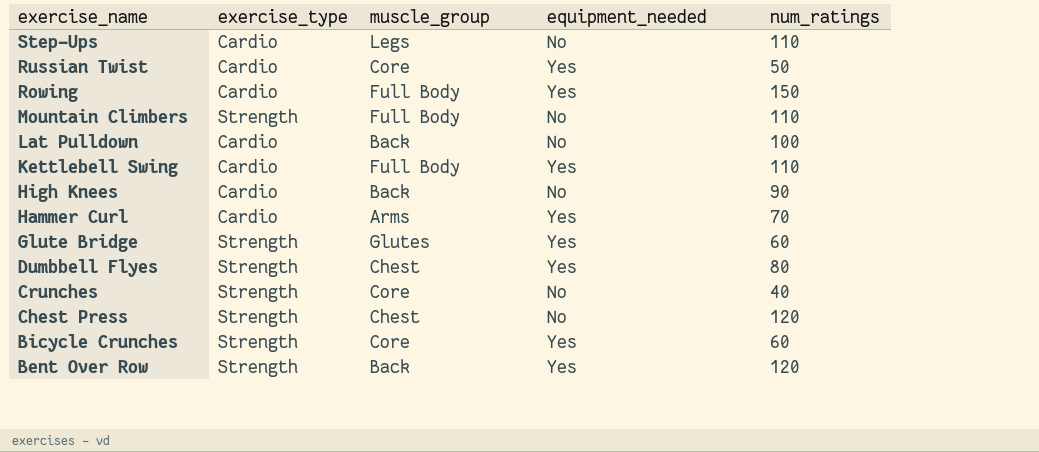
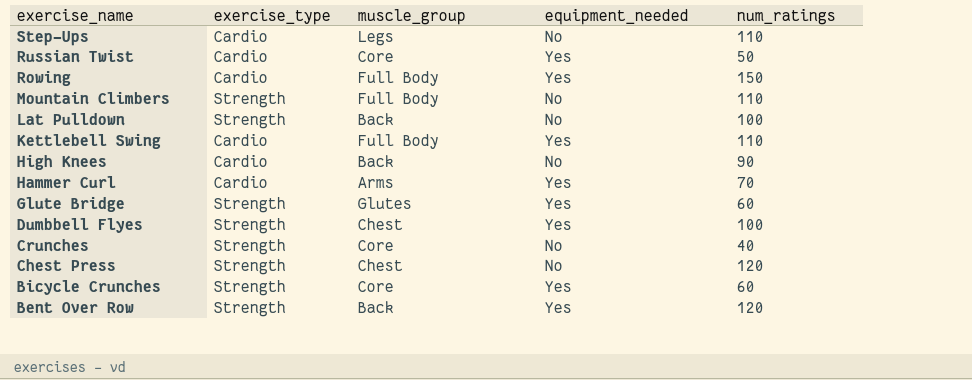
Lat Pulldown | exercise_type: Cardio -> Strength
Dumbbell Flyes | num_ratings: 80 -> 100

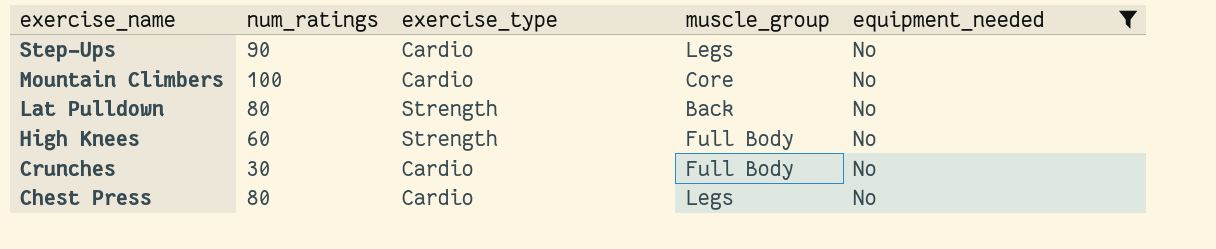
filter: none -> equipment_needed = No
column num_ratings | position: 5 -> 2
Step-Ups | num_ratings: 110 -> 90
Mountain Climbers | num_ratings: 110 -> 100
Mountain Climbers | exercise_type: Strength -> Cardio
Mountain Climbers | muscle_group: Full Body -> Core
Lat Pulldown | num_ratings: 100 -> 80
High Knees | num_ratings: 90 -> 60
High Knees | exercise_type: Cardio -> Strength
High Knees | muscle_group: Back -> Full Body
Crunches | num_ratings: 40 -> 30
Crunches | exercise_type: Strength -> Cardio
Crunches | muscle_group: Core -> Full Body
Chest Press | num_ratings: 120 -> 80
Chest Press | exercise_type: Strength -> Cardio
Chest Press | muscle_group: Chest -> Legs

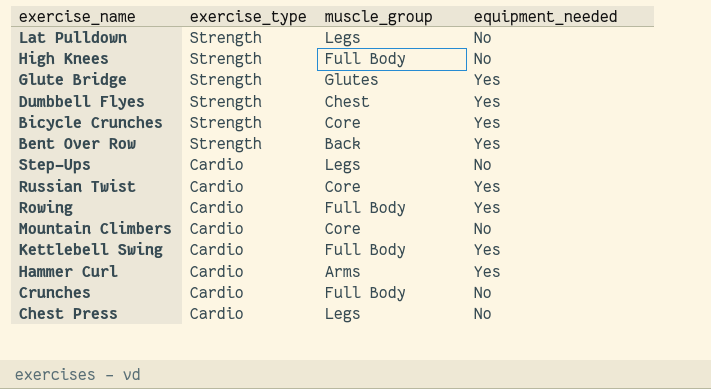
filter: equipment_needed = No -> none
row order: exercise_name descending -> exercise_type descending
column num_ratings | position: 2 -> none
Lat Pulldown | muscle_group: Back -> Legs

